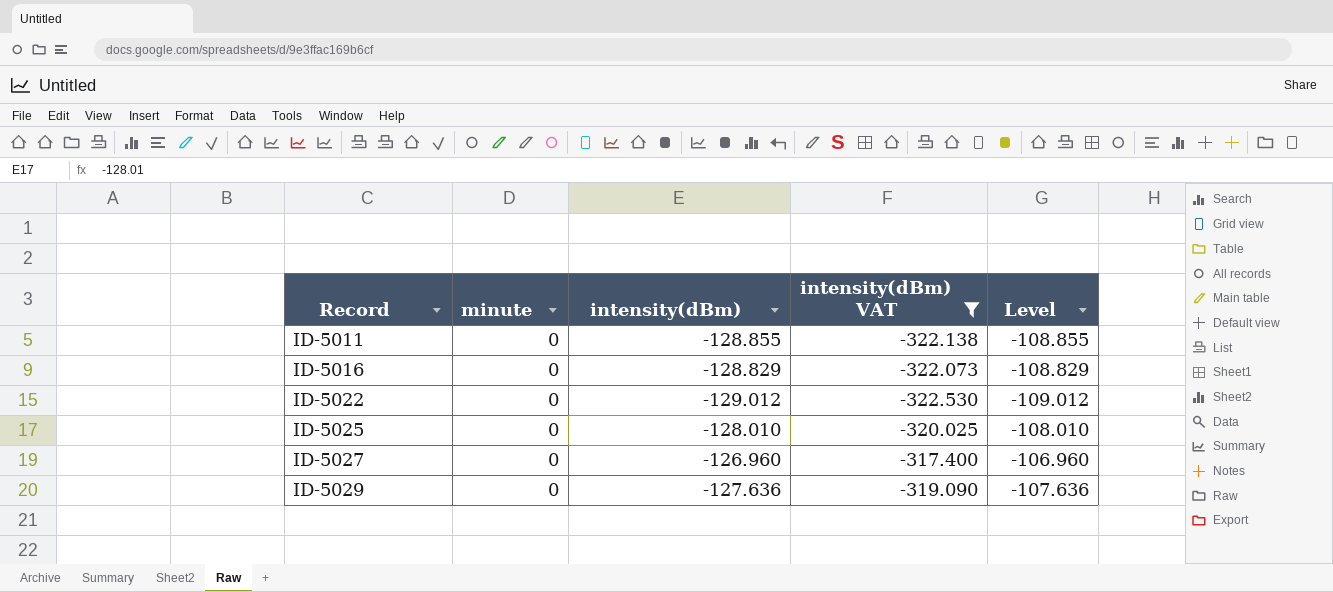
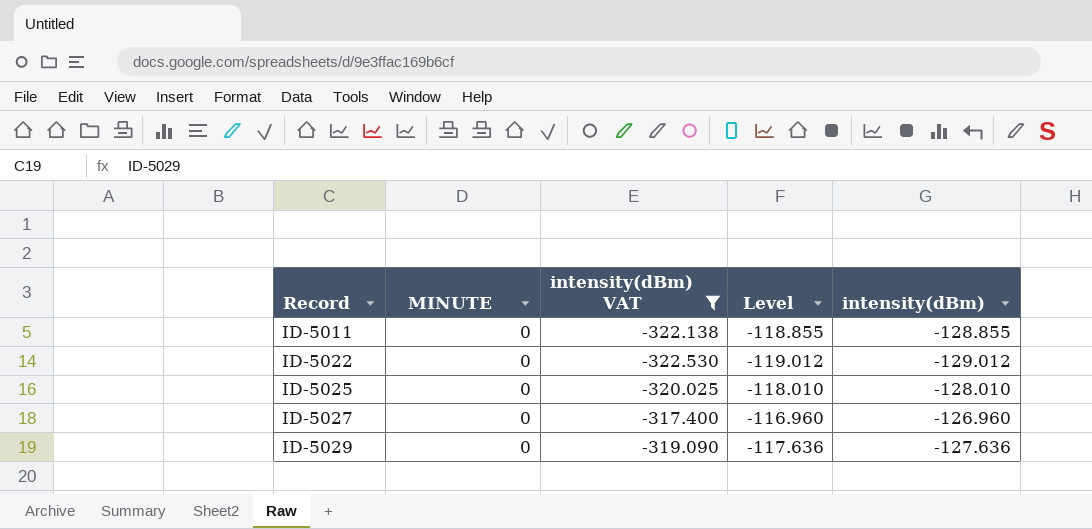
column name: minute -> MINUTE
column Level | formula: [intensity(dBm)] + 20 -> [intensity(dBm)] + 10
column intensity(dBm) | position: 3 -> 5
row ID-5016: 0 | -128.829 | -322.073 | -108.829 -> none

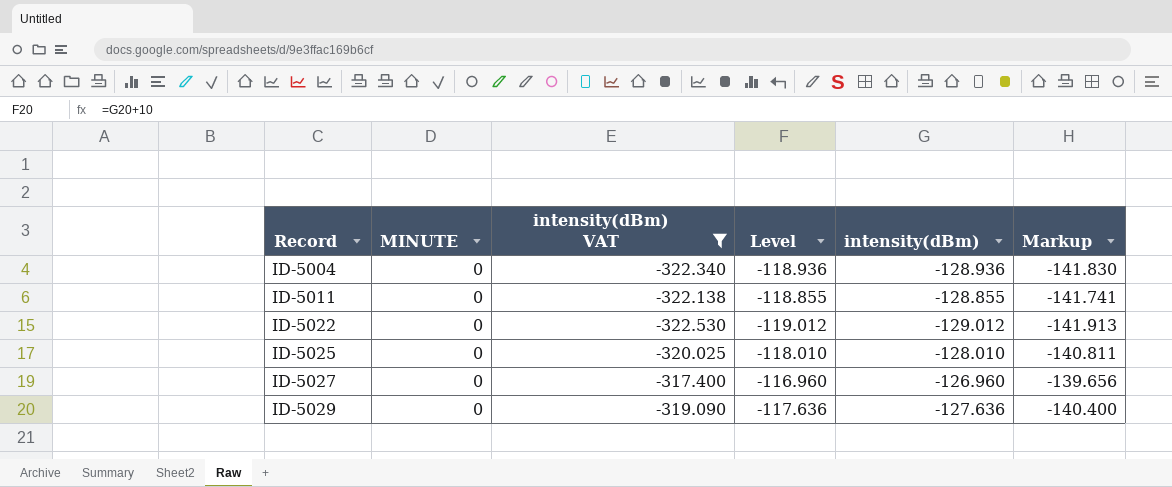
column Markup | formula: none -> [intensity(dBm)] * 1.1
row ID-5004: none -> 0 | -322.340 | -118.936 | -128.936 | -141.830

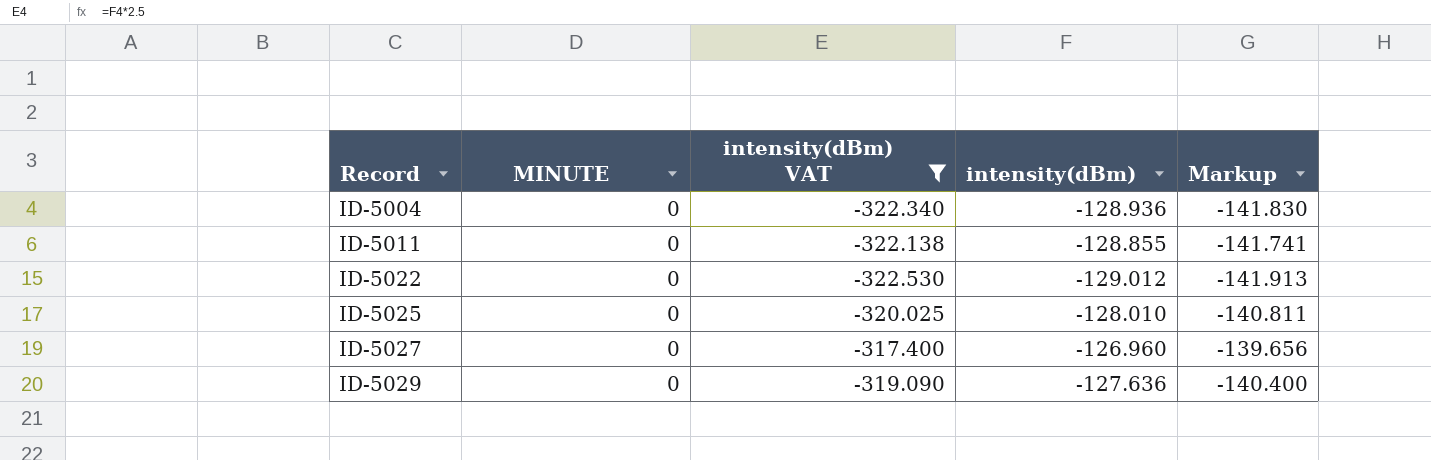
column Level | formula: [intensity(dBm)] + 10 -> none

